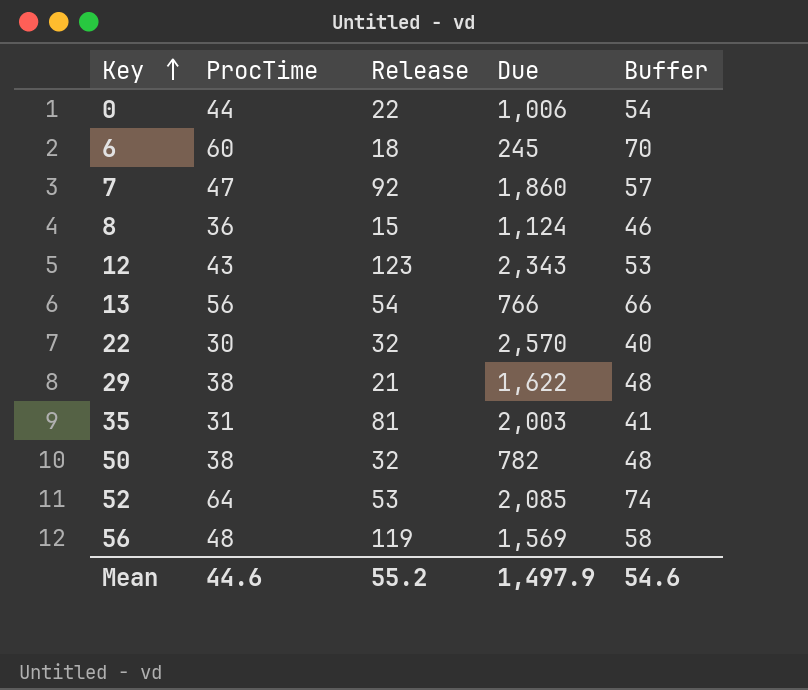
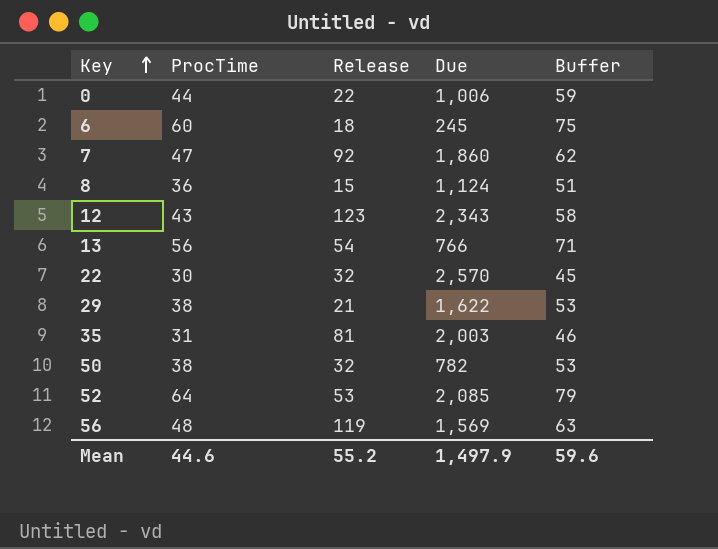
column Buffer | formula: [ProcTime] + 10 -> [ProcTime] + 15
Mean | Buffer: 54.6 -> 59.6

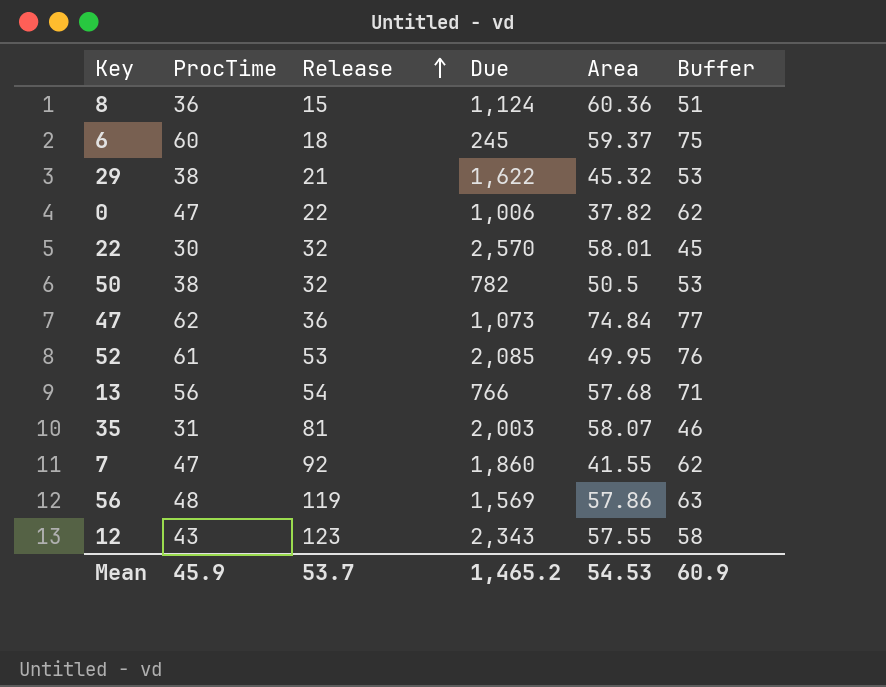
row order: Key ascending -> Release ascending
column Area | position: none -> 5
0 | ProcTime: 44 -> 47
0 | Buffer: 59 -> 62
row 47: none -> 62 | 36 | 1,073 | 74.84 | 77
52 | ProcTime: 64 -> 61
52 | Buffer: 79 -> 76
Mean | ProcTime: 44.6 -> 45.9
Mean | Release: 55.2 -> 53.7
Mean | Due: 1,497.9 -> 1,465.2
Mean | Buffer: 59.6 -> 60.9

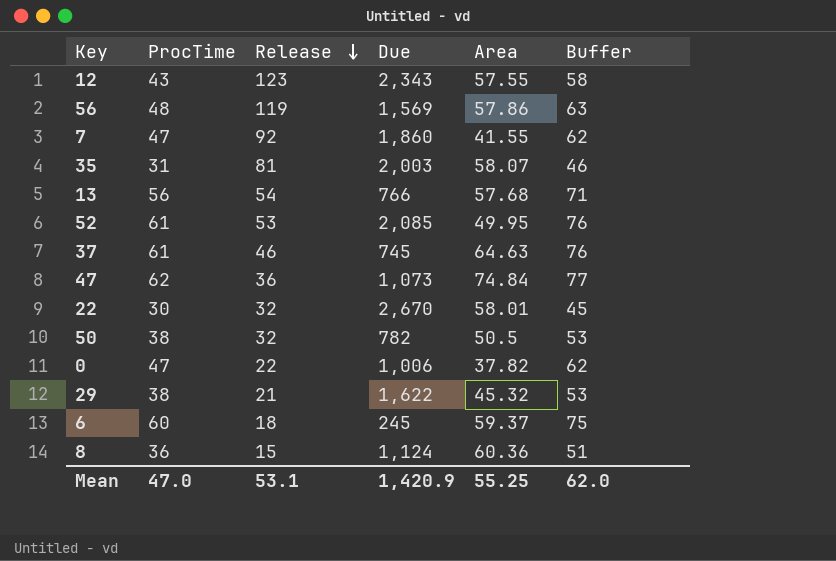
row order: Release ascending -> Release descending
row 37: none -> 61 | 46 | 745 | 64.63 | 76
22 | Due: 2,570 -> 2,670
Mean | ProcTime: 45.9 -> 47.0
Mean | Release: 53.7 -> 53.1
Mean | Due: 1,465.2 -> 1,420.9
Mean | Area: 54.53 -> 55.25
Mean | Buffer: 60.9 -> 62.0

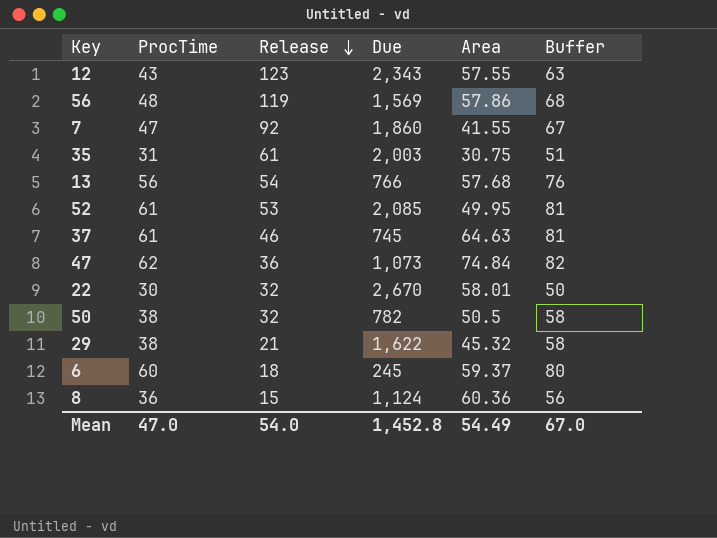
column Buffer | formula: [ProcTime] + 15 -> [ProcTime] + 20
row 0: 47 | 22 | 1,006 | 37.82 | 62 -> none
35 | Release: 81 -> 61
35 | Area: 58.07 -> 30.75
Mean | Release: 53.1 -> 54.0
Mean | Due: 1,420.9 -> 1,452.8
Mean | Area: 55.25 -> 54.49
Mean | Buffer: 62.0 -> 67.0

